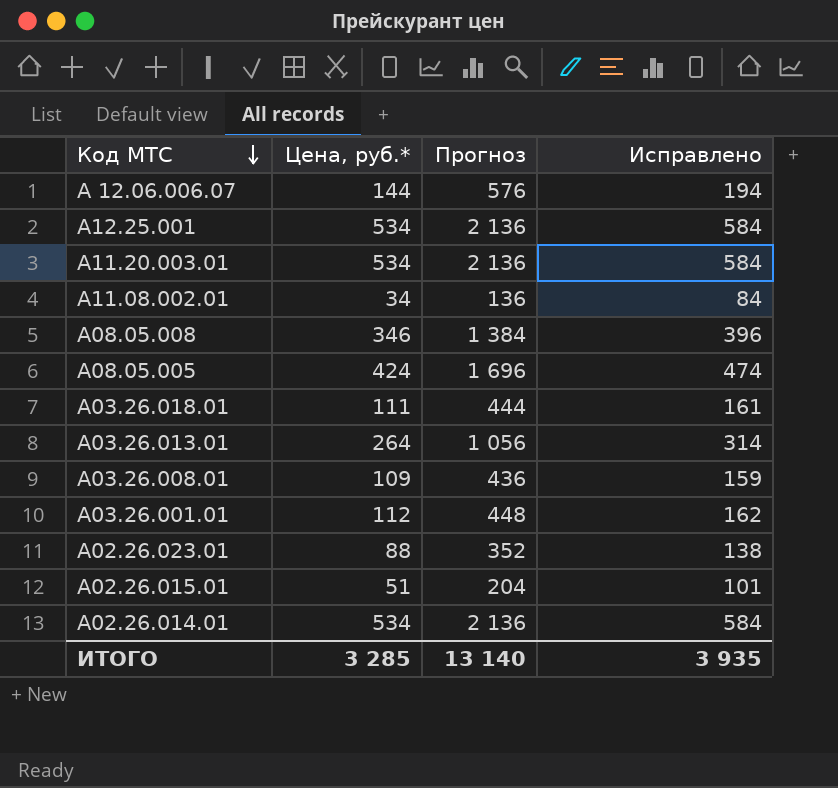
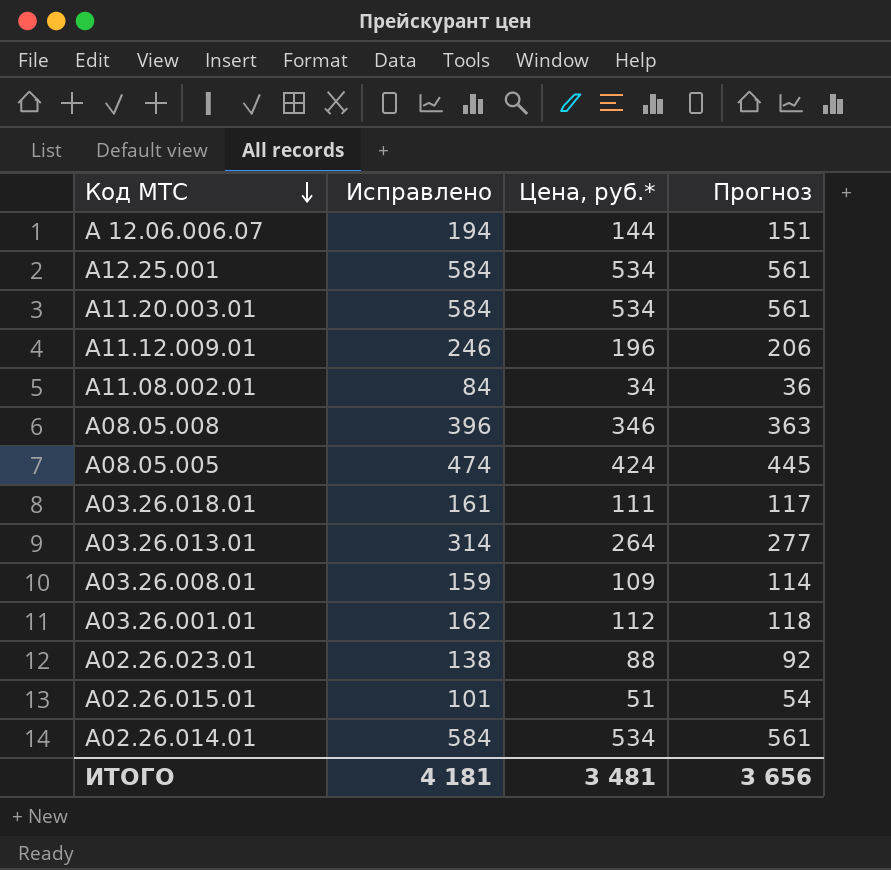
column Исправлено | position: 4 -> 2
column Прогноз | formula: [Цена, руб.*] * 4 -> [Цена, руб.*] * 1,05
row A11.12.009.01: none -> 246 | 196 | 206
ИТОГО | Исправлено: 3 935 -> 4 181
ИТОГО | Цена, руб.*: 3 285 -> 3 481
ИТОГО | Прогноз: 13 140 -> 3 656

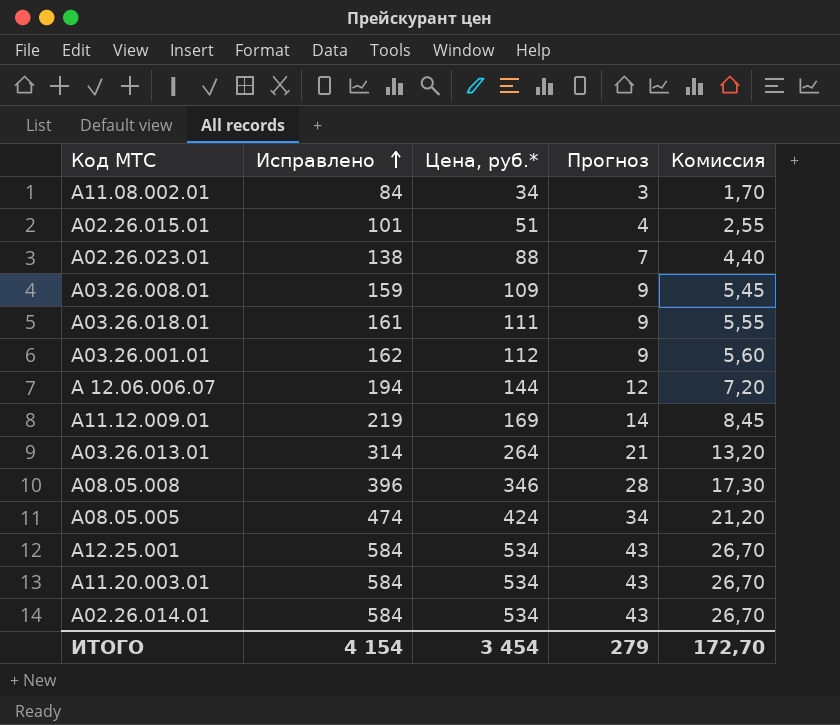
row order: Код МТС descending -> Исправлено ascending
column Прогноз | formula: [Цена, руб.*] * 1,05 -> [Цена, руб.*] * 0,08
column Комиссия | formula: none -> [Цена, руб.*] * 0,05
A11.12.009.01 | Исправлено: 246 -> 219
A11.12.009.01 | Цена, руб.*: 196 -> 169
ИТОГО | Исправлено: 4 181 -> 4 154
ИТОГО | Цена, руб.*: 3 481 -> 3 454
ИТОГО | Прогноз: 3 656 -> 279

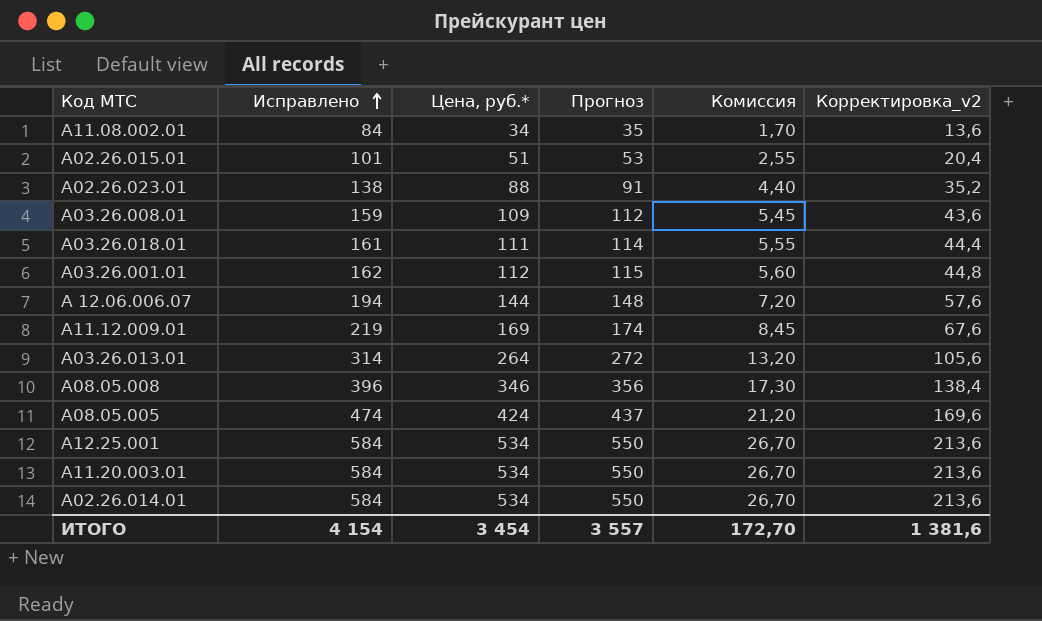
column Прогноз | formula: [Цена, руб.*] * 0,08 -> [Цена, руб.*] * 1,03
column Корректировка_v2 | formula: none -> [Цена, руб.*] * 0,4
ИТОГО | Прогноз: 279 -> 3 557

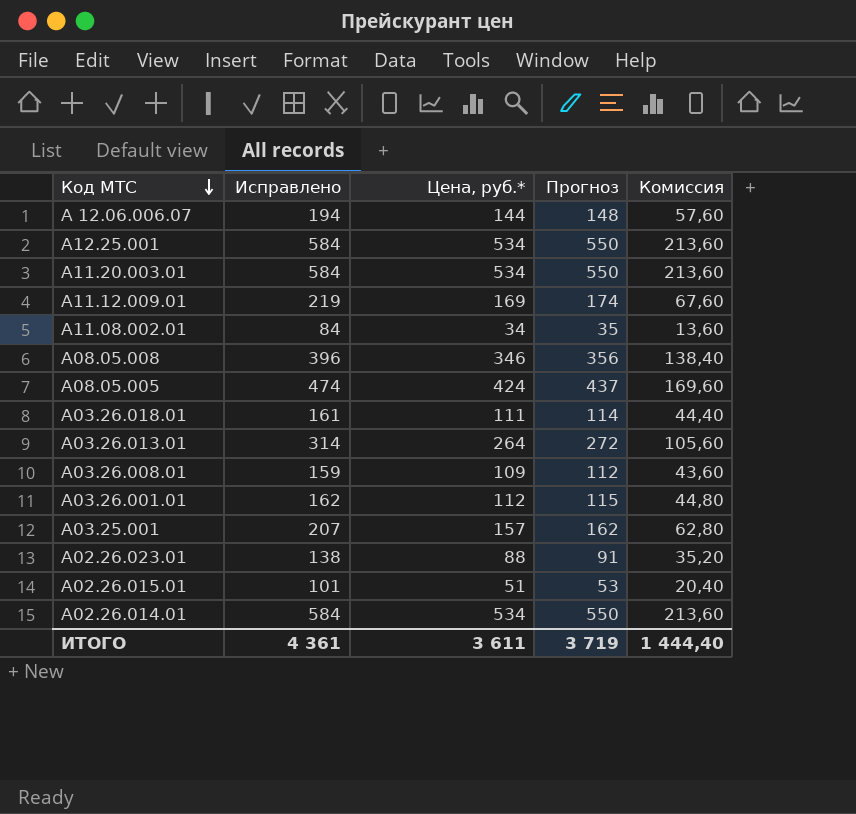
row order: Исправлено ascending -> Код МТС descending
column Корректировка_v2 | formula: [Цена, руб.*] * 0,4 -> none
column Комиссия | formula: [Цена, руб.*] * 0,05 -> [Цена, руб.*] * 0,4
row A03.25.001: none -> 207 | 157 | 162 | 62,80
ИТОГО | Исправлено: 4 154 -> 4 361
ИТОГО | Цена, руб.*: 3 454 -> 3 611
ИТОГО | Прогноз: 3 557 -> 3 719
ИТОГО | Комиссия: 172,70 -> 1 444,40

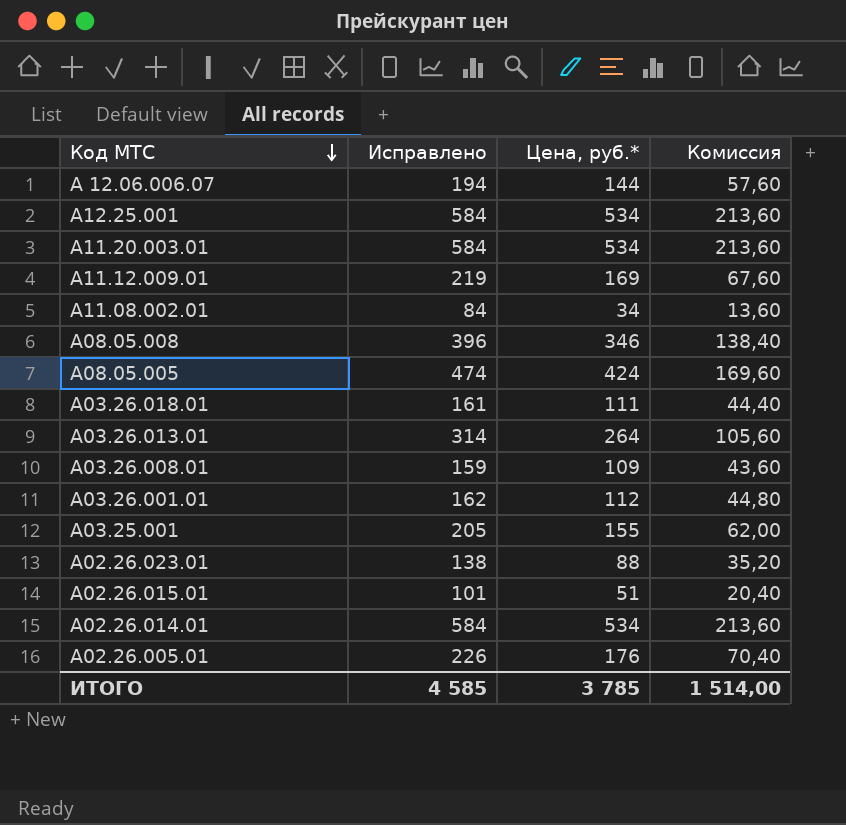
column Прогноз | formula: [Цена, руб.*] * 1,03 -> none
A03.25.001 | Исправлено: 207 -> 205
A03.25.001 | Цена, руб.*: 157 -> 155
A03.25.001 | Комиссия: 62,80 -> 62,00
row A02.26.005.01: none -> 226 | 176 | 70,40
ИТОГО | Исправлено: 4 361 -> 4 585
ИТОГО | Цена, руб.*: 3 611 -> 3 785
ИТОГО | Комиссия: 1 444,40 -> 1 514,00

